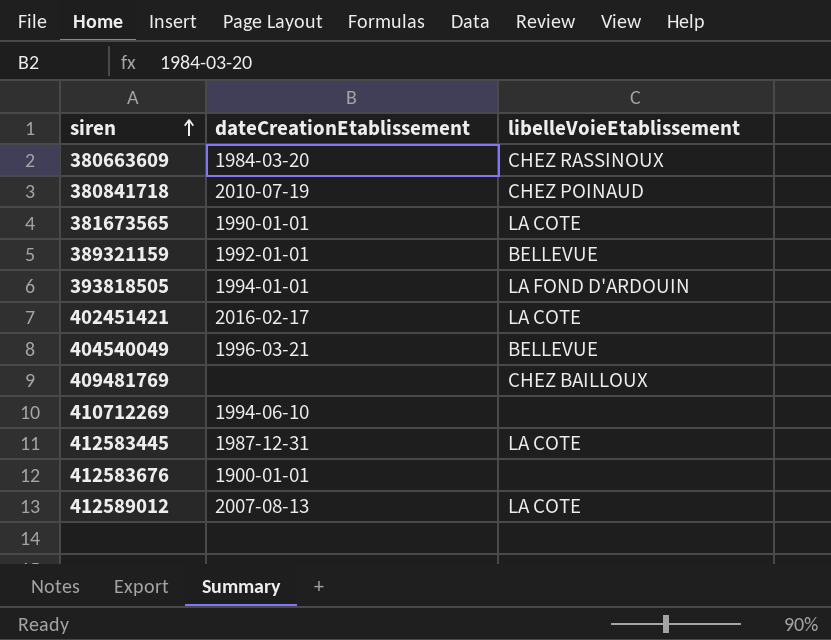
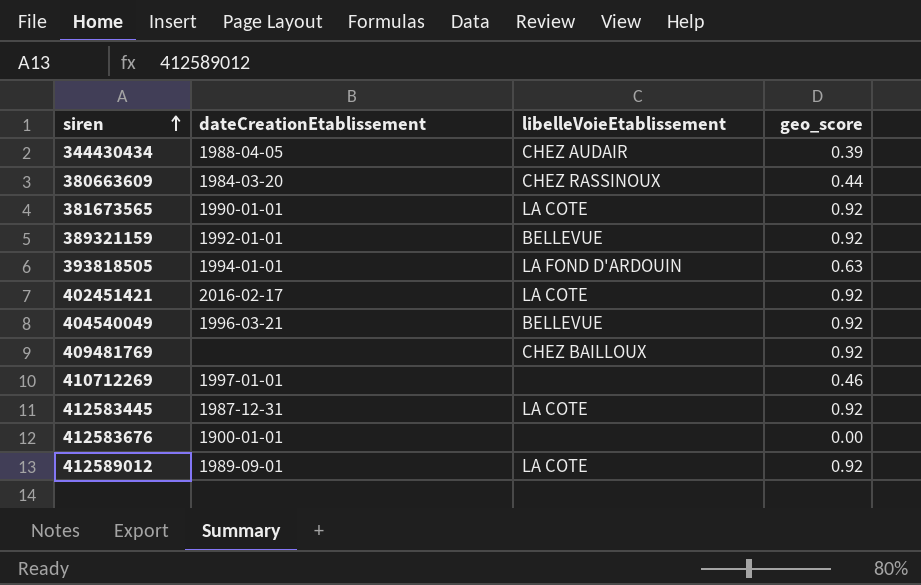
column geo_score | position: none -> 4
row 380841718: 2010-07-19 | CHEZ POINAUD -> none
row 344430434: none -> 1988-04-05 | CHEZ AUDAIR | 0.39
410712269 | dateCreationEtablissement: 1994-06-10 -> 1997-01-01
412589012 | dateCreationEtablissement: 2007-08-13 -> 1989-09-01

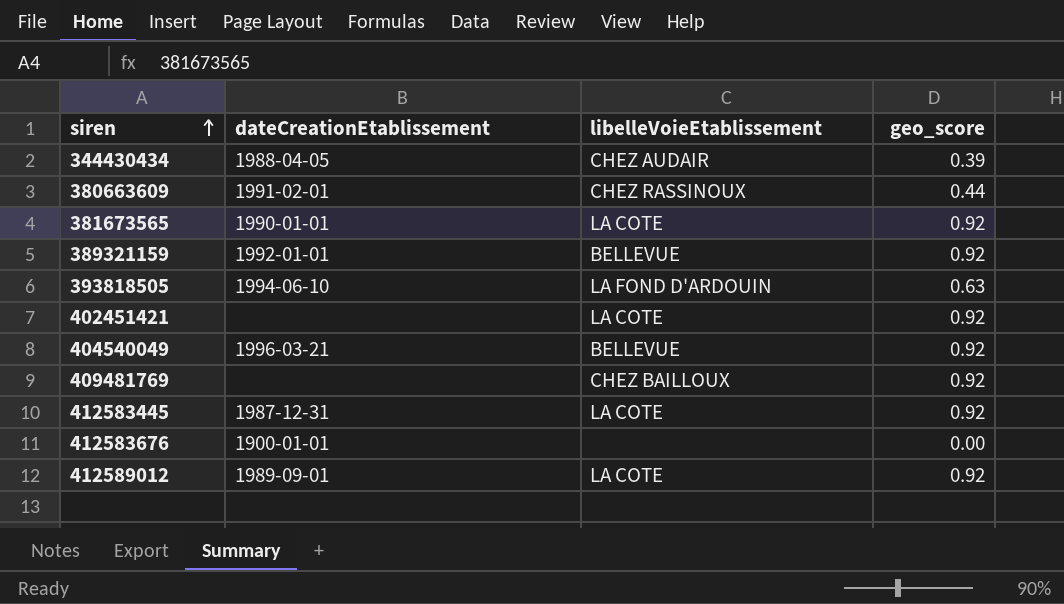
row 410712269: 1997-01-01 | none | 0.46 -> none
380663609 | dateCreationEtablissement: 1984-03-20 -> 1991-02-01
393818505 | dateCreationEtablissement: 1994-01-01 -> 1994-06-10
402451421 | dateCreationEtablissement: 2016-02-17 -> none

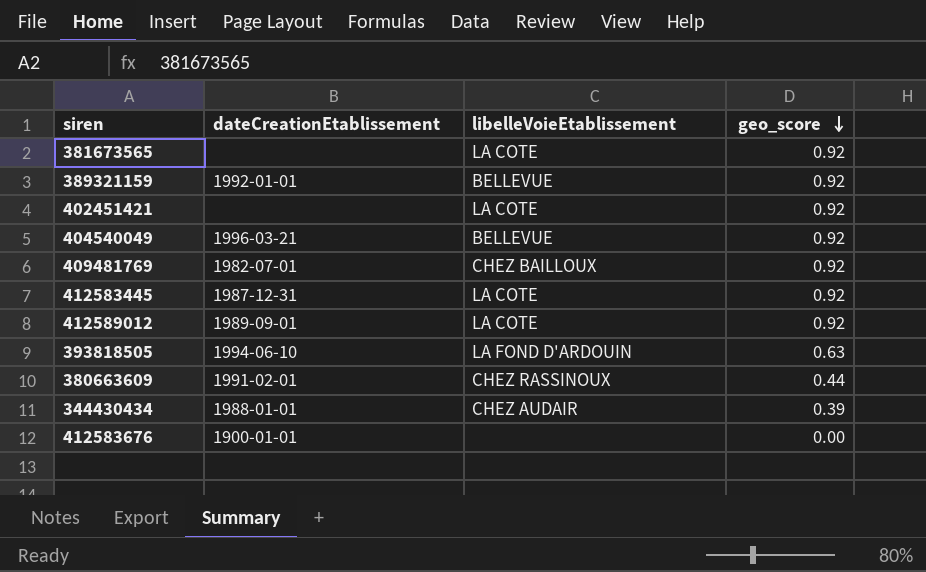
row order: siren ascending -> geo_score descending
381673565 | dateCreationEtablissement: 1990-01-01 -> none
409481769 | dateCreationEtablissement: none -> 1982-07-01
344430434 | dateCreationEtablissement: 1988-04-05 -> 1988-01-01

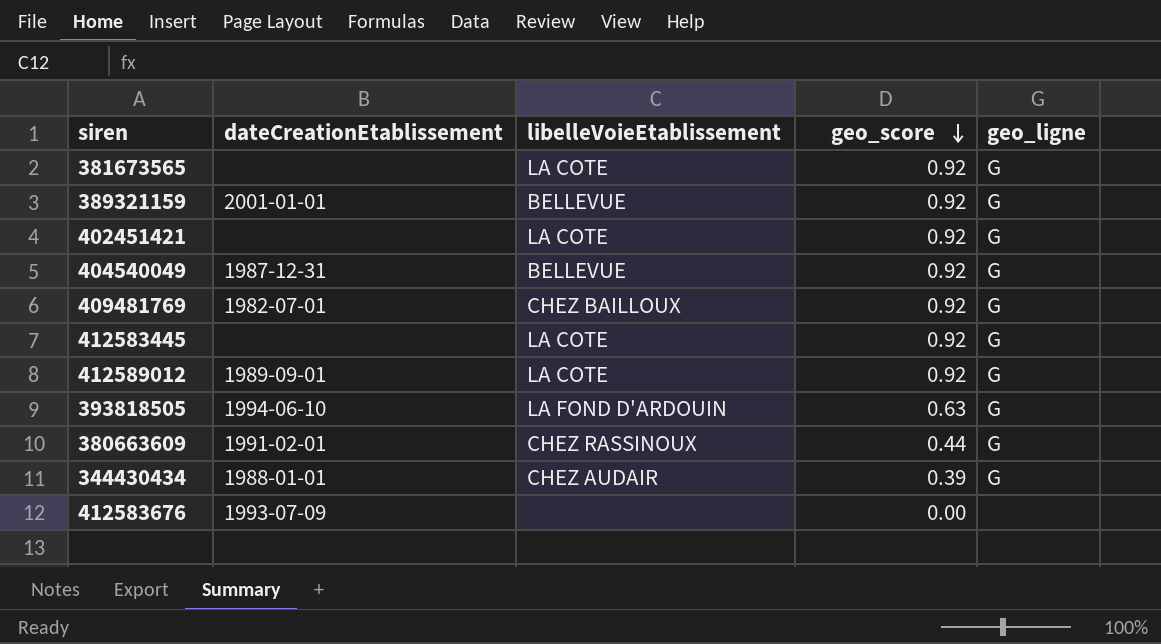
column geo_ligne | position: none -> 5
389321159 | dateCreationEtablissement: 1992-01-01 -> 2001-01-01
404540049 | dateCreationEtablissement: 1996-03-21 -> 1987-12-31
412583445 | dateCreationEtablissement: 1987-12-31 -> none
412583676 | dateCreationEtablissement: 1900-01-01 -> 1993-07-09

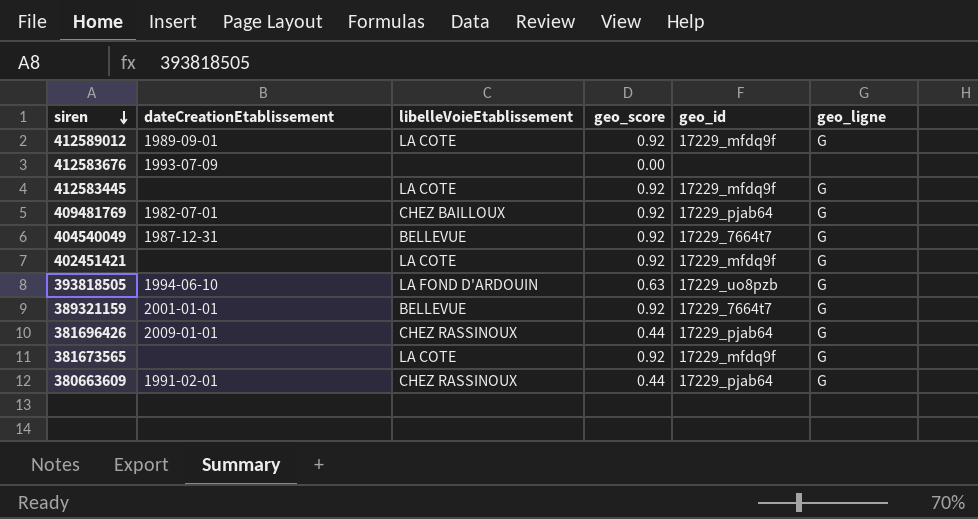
row order: geo_score descending -> siren descending
column geo_id | position: none -> 5
row 344430434: 1988-01-01 | CHEZ AUDAIR | 0.39 | G -> none
row 381696426: none -> 2009-01-01 | CHEZ RASSINOUX | 0.44 | 17229_pjab64 | G

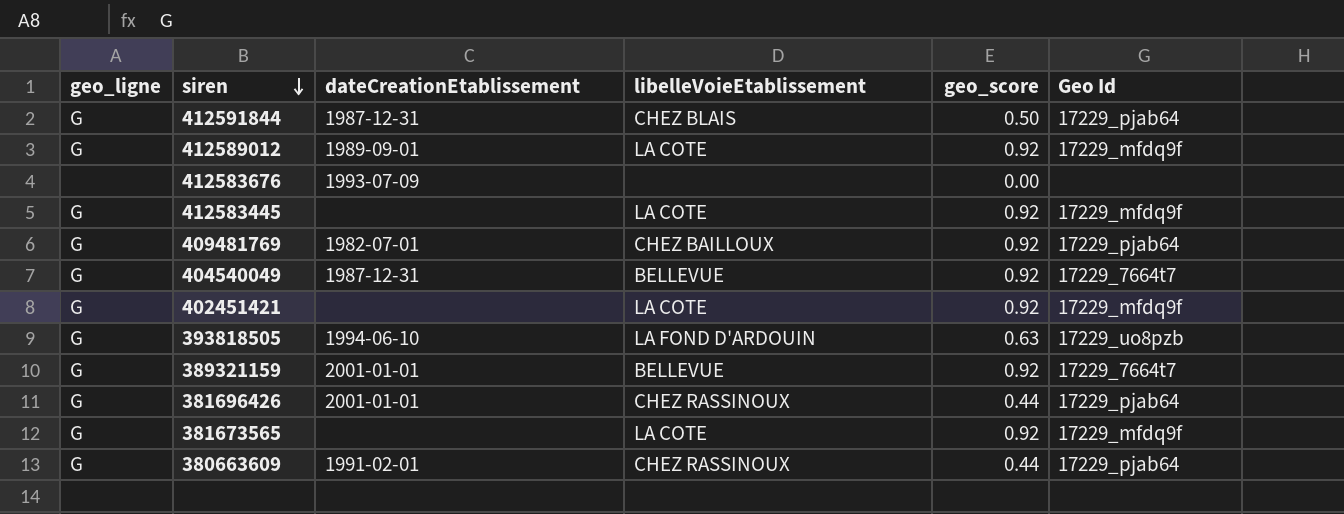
column geo_ligne | position: 6 -> 1
column name: geo_id -> Geo Id
row 412591844: none -> G | 1987-12-31 | CHEZ BLAIS | 0.50 | 17229_pjab64
381696426 | dateCreationEtablissement: 2009-01-01 -> 2001-01-01

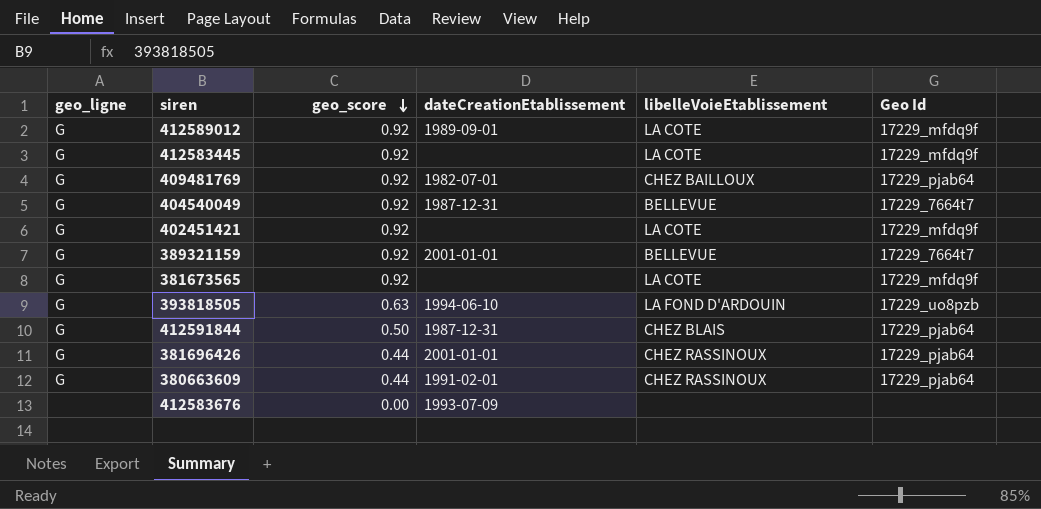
row order: siren descending -> geo_score descending
column geo_score | position: 5 -> 3

